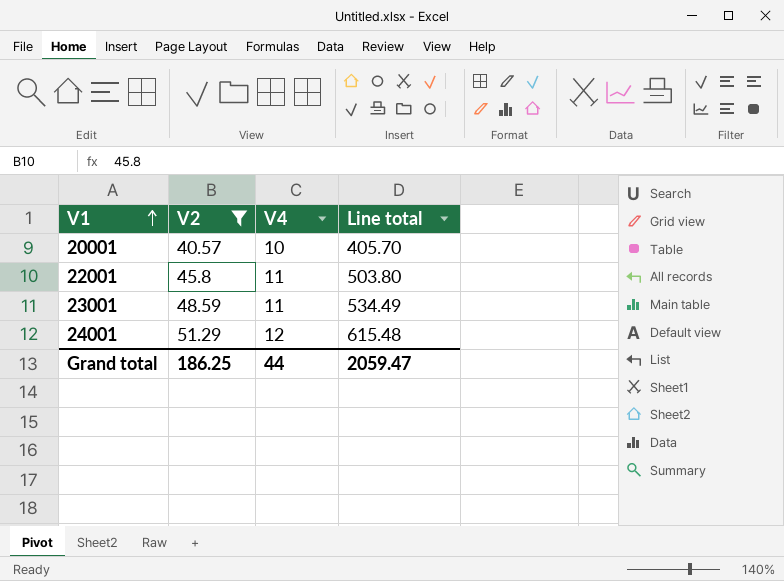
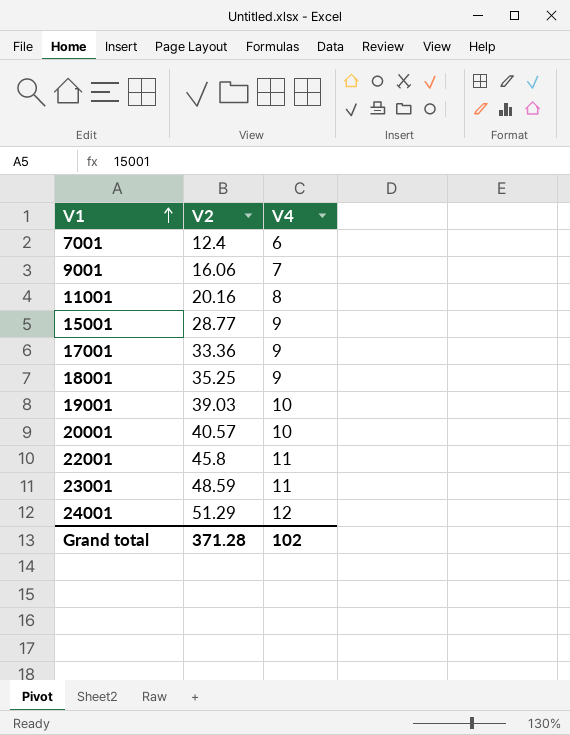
filter: V2 >= 40.57 -> none
column Line total | formula: [V2] * [V4] -> none
Grand total | V2: 186.25 -> 371.28
Grand total | V4: 44 -> 102

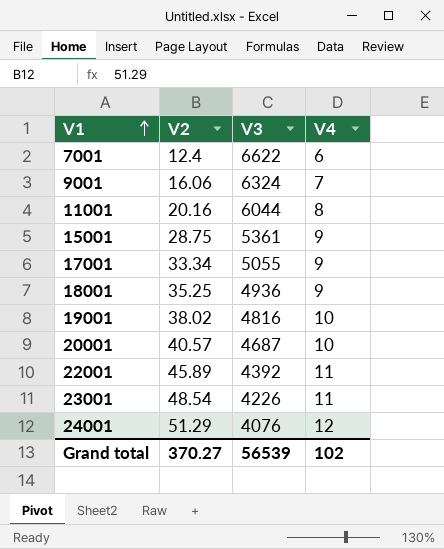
column V3 | position: none -> 3
15001 | V2: 28.77 -> 28.75
17001 | V2: 33.36 -> 33.34
19001 | V2: 39.03 -> 38.02
22001 | V2: 45.8 -> 45.89
23001 | V2: 48.59 -> 48.54
Grand total | V2: 371.28 -> 370.27

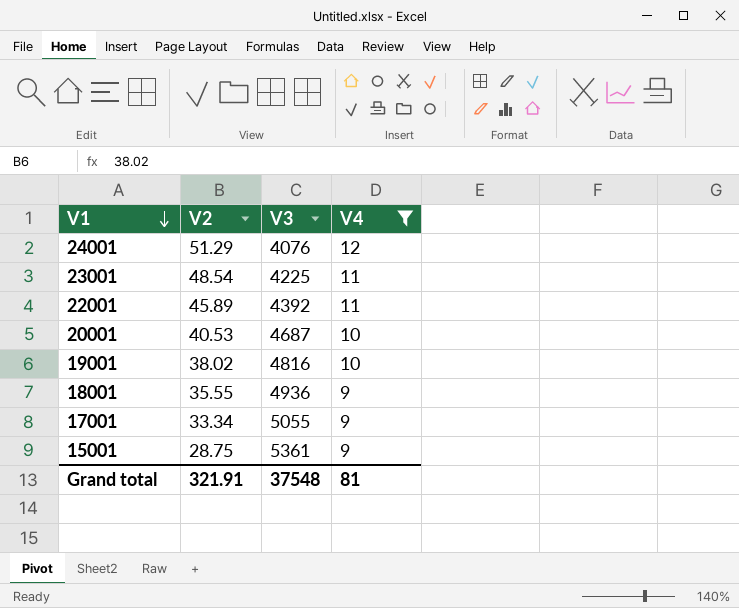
filter: none -> V4 >= 9
row order: V1 ascending -> V1 descending
23001 | V3: 4226 -> 4225
20001 | V2: 40.57 -> 40.53
18001 | V2: 35.25 -> 35.55
Grand total | V2: 370.27 -> 321.91
Grand total | V3: 56539 -> 37548
Grand total | V4: 102 -> 81

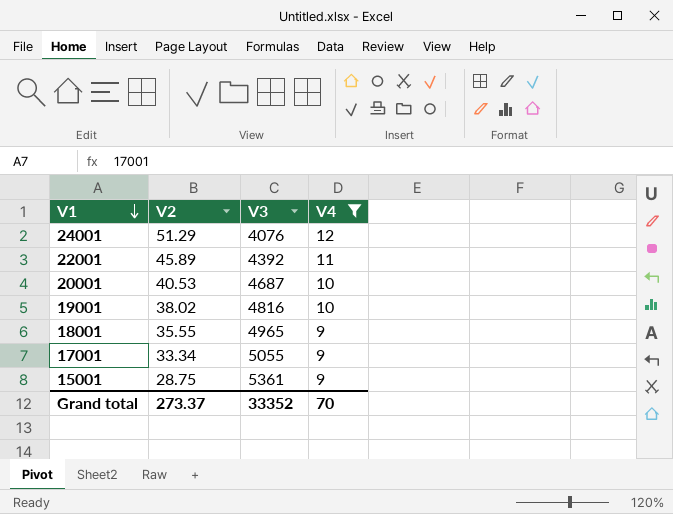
row 23001: 48.54 | 4225 | 11 -> none
18001 | V3: 4936 -> 4965
Grand total | V2: 321.91 -> 273.37
Grand total | V3: 37548 -> 33352
Grand total | V4: 81 -> 70

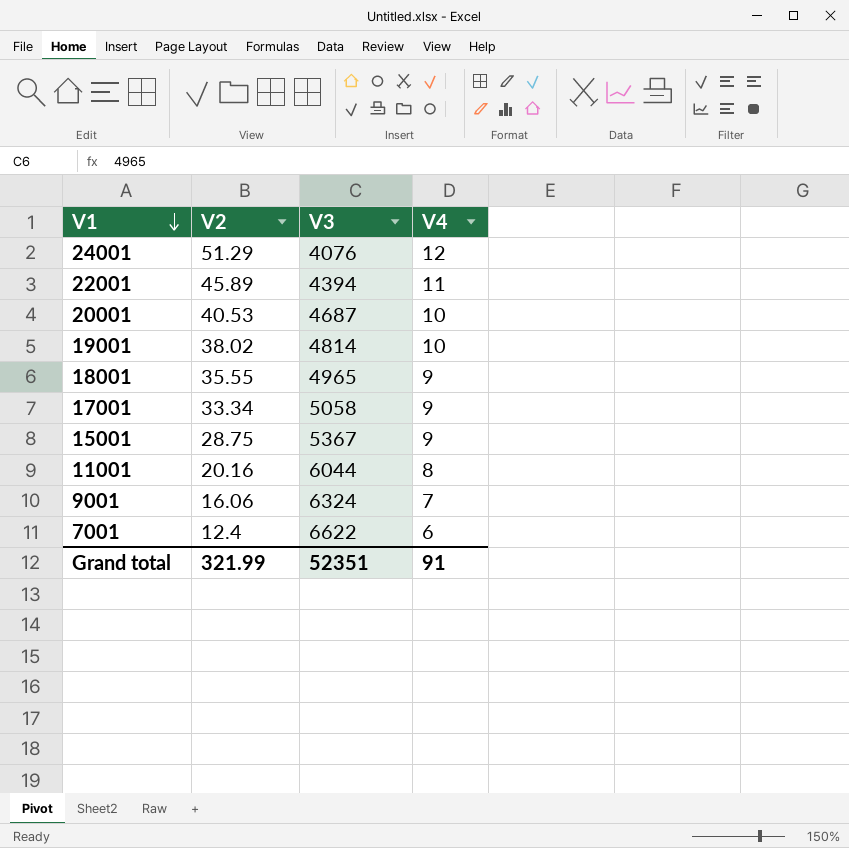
filter: V4 >= 9 -> none
22001 | V3: 4392 -> 4394
19001 | V3: 4816 -> 4814
17001 | V3: 5055 -> 5058
15001 | V3: 5361 -> 5367
Grand total | V2: 273.37 -> 321.99
Grand total | V3: 33352 -> 52351
Grand total | V4: 70 -> 91

